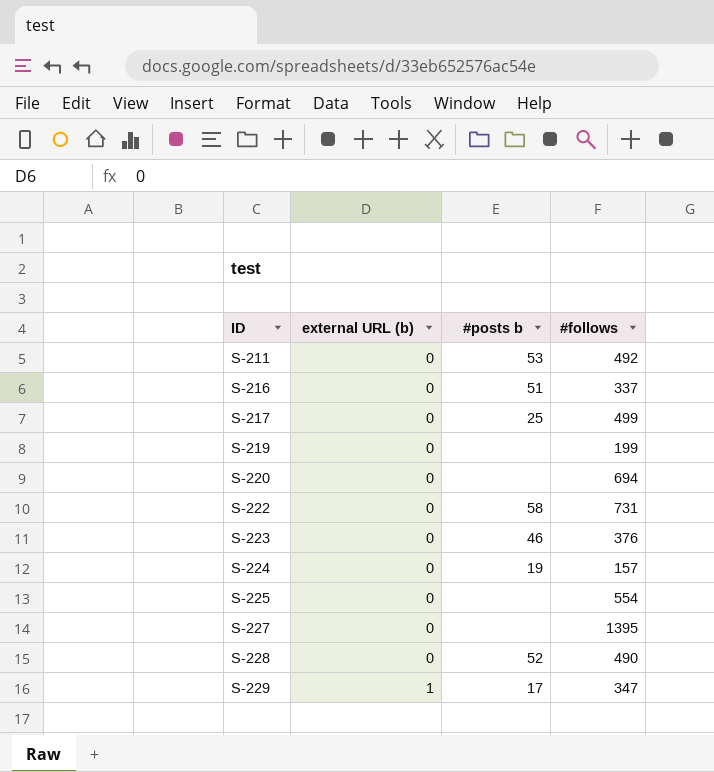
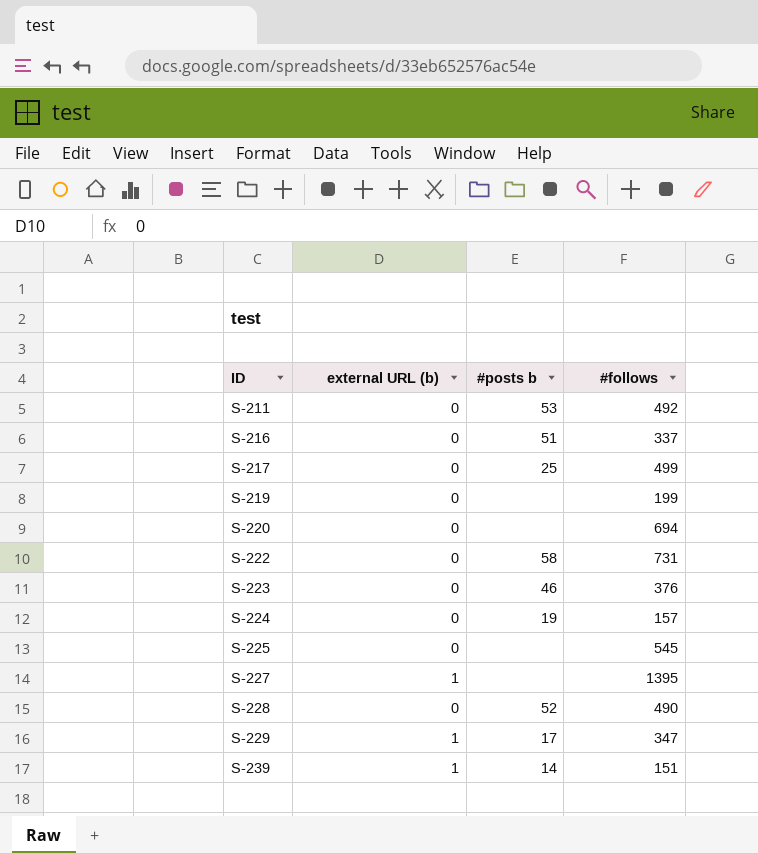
S-225 | #follows: 554 -> 545
S-227 | external URL (b): 0 -> 1
row S-239: none -> 1 | 14 | 151

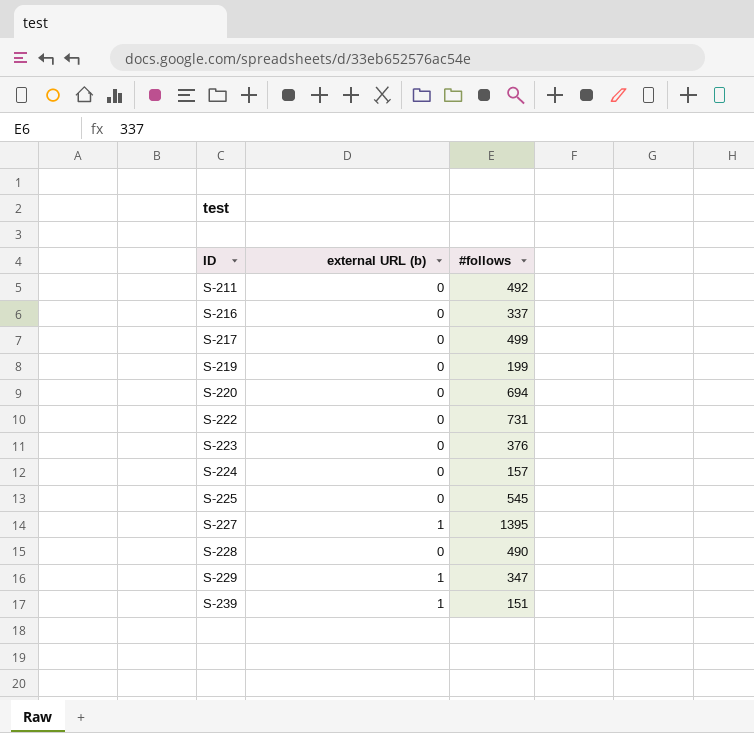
column #posts b | position: 3 -> none

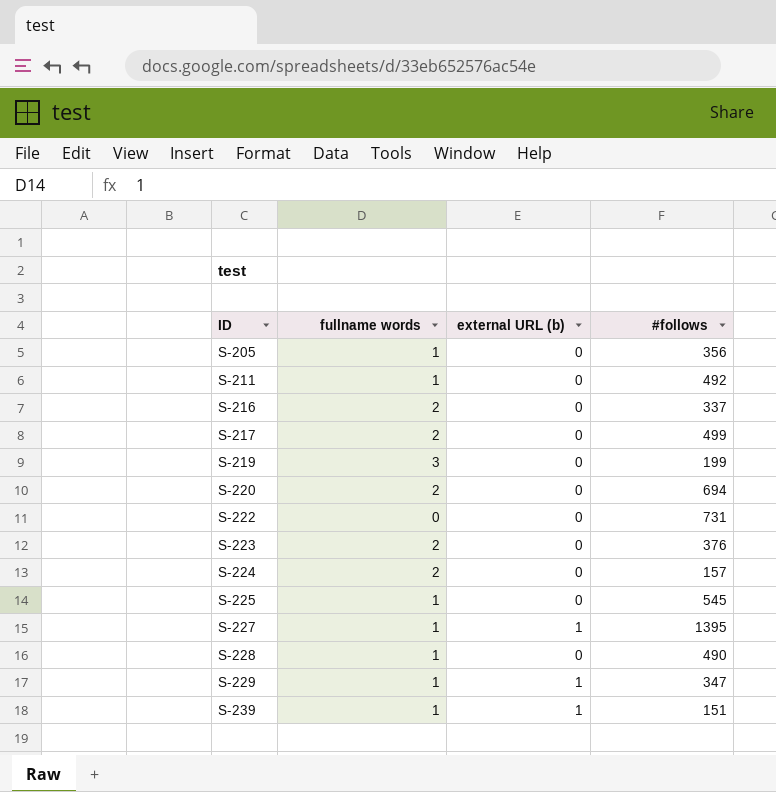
column fullname words | position: none -> 2
row S-205: none -> 1 | 0 | 356

